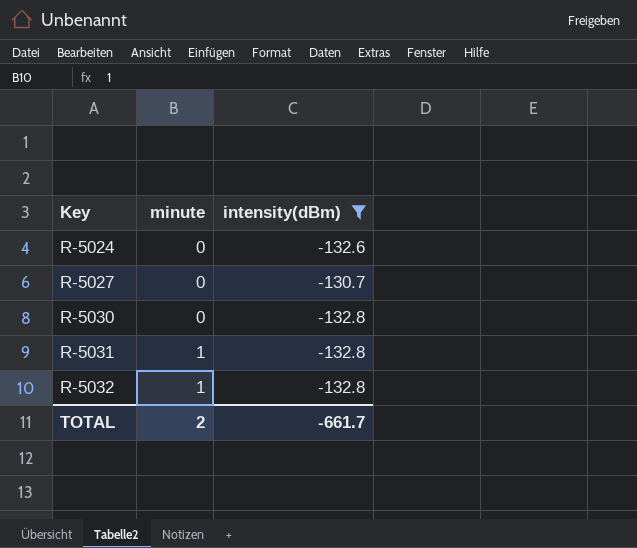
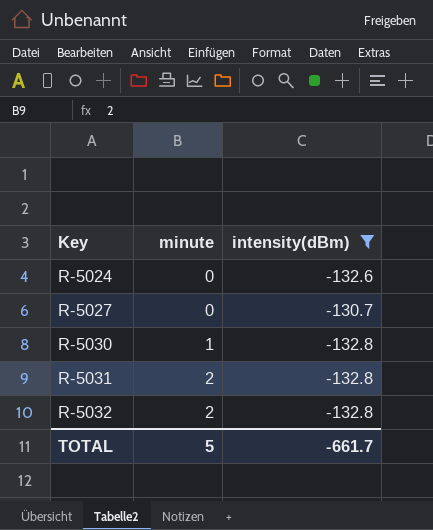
R-5030 | minute: 0 -> 1
R-5031 | minute: 1 -> 2
R-5032 | minute: 1 -> 2
TOTAL | minute: 2 -> 5

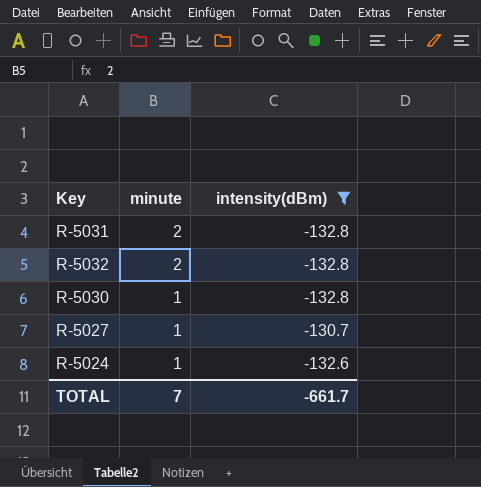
row order: Key ascending -> minute descending
R-5027 | minute: 0 -> 1
R-5024 | minute: 0 -> 1
TOTAL | minute: 5 -> 7

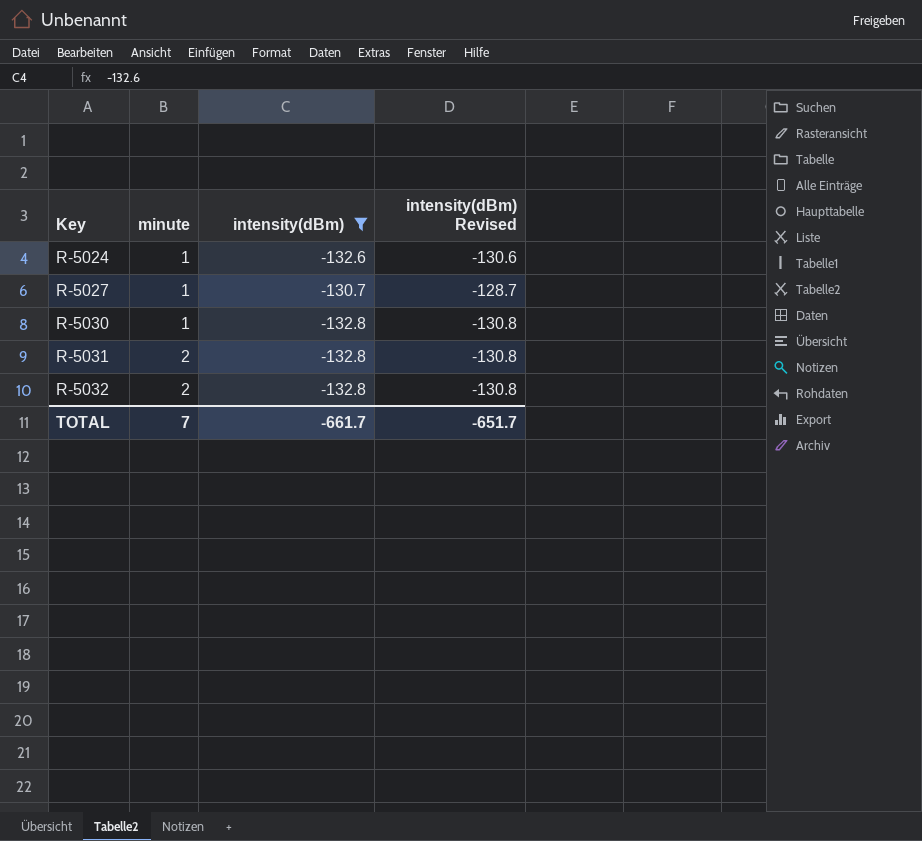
row order: minute descending -> Key ascending
column intensity(dBm) Revised | formula: none -> [intensity(dBm)] + 2

